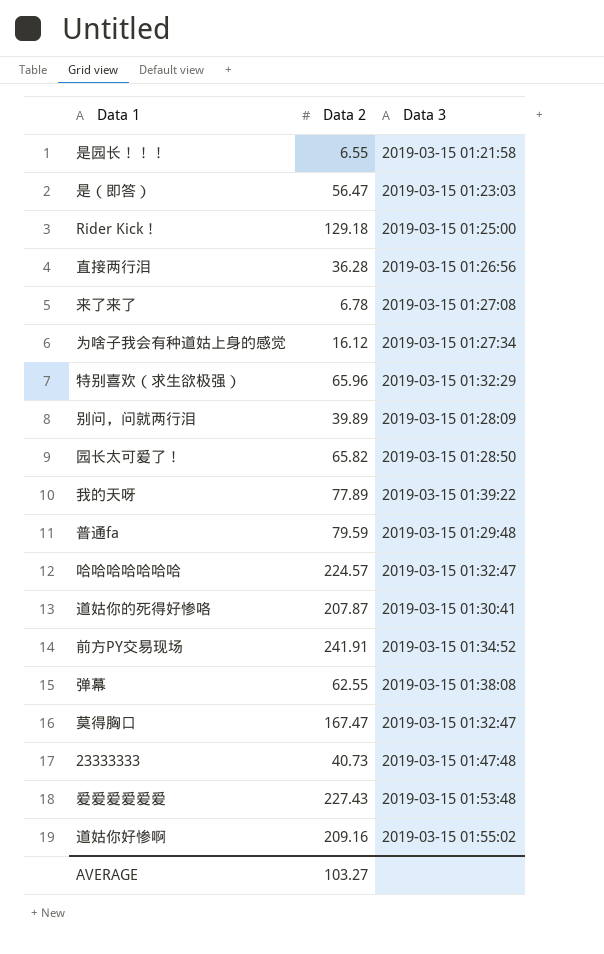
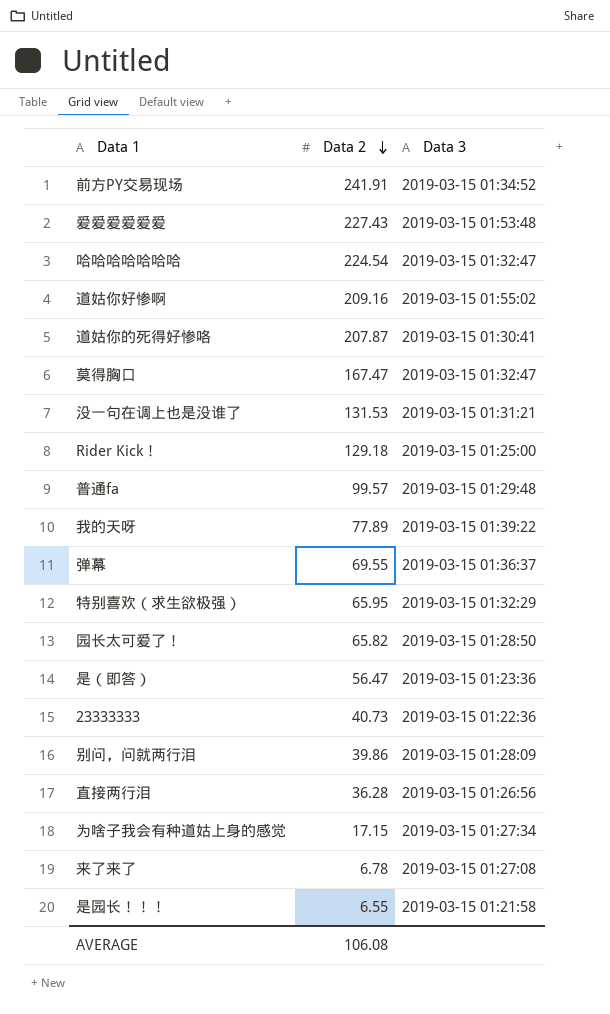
row order: none -> Data 2 descending
哈哈哈哈哈哈哈 | Data 2: 224.57 -> 224.54
row 没一句在调上也是没谁了: none -> 131.53 | 2019-03-15 01:31:21
普通fa | Data 2: 79.59 -> 99.57
弹幕 | Data 2: 62.55 -> 69.55
弹幕 | Data 3: 2019-03-15 01:38:08 -> 2019-03-15 01:36:37
特别喜欢（求生欲极强） | Data 2: 65.96 -> 65.95
是（即答） | Data 3: 2019-03-15 01:23:03 -> 2019-03-15 01:23:36
23333333 | Data 3: 2019-03-15 01:47:48 -> 2019-03-15 01:22:36
别问，问就两行泪 | Data 2: 39.89 -> 39.86
为啥子我会有种道姑上身的感觉 | Data 2: 16.12 -> 17.15
AVERAGE | Data 2: 103.27 -> 106.08

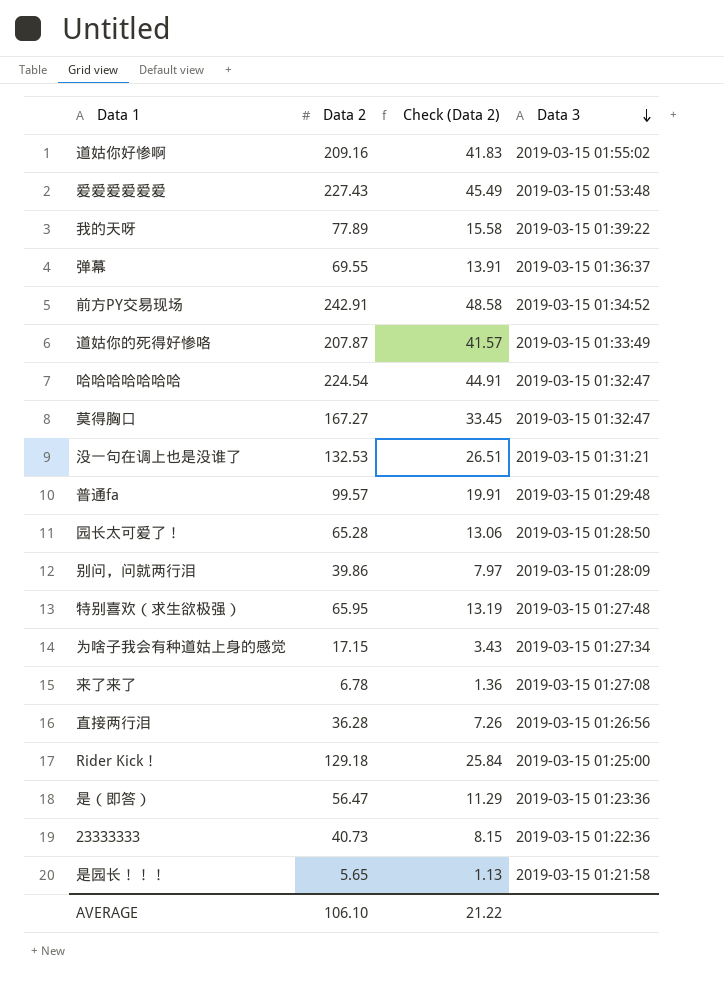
row order: Data 2 descending -> Data 3 descending
column Check (Data 2) | formula: none -> [Data 2] * 0.2
前方PY交易现场 | Data 2: 241.91 -> 242.91
道姑你的死得好惨咯 | Data 3: 2019-03-15 01:30:41 -> 2019-03-15 01:33:49
莫得胸口 | Data 2: 167.47 -> 167.27
没一句在调上也是没谁了 | Data 2: 131.53 -> 132.53
园长太可爱了！ | Data 2: 65.82 -> 65.28
特别喜欢（求生欲极强） | Data 3: 2019-03-15 01:32:29 -> 2019-03-15 01:27:48
是园长！！！ | Data 2: 6.55 -> 5.65
AVERAGE | Data 2: 106.08 -> 106.10

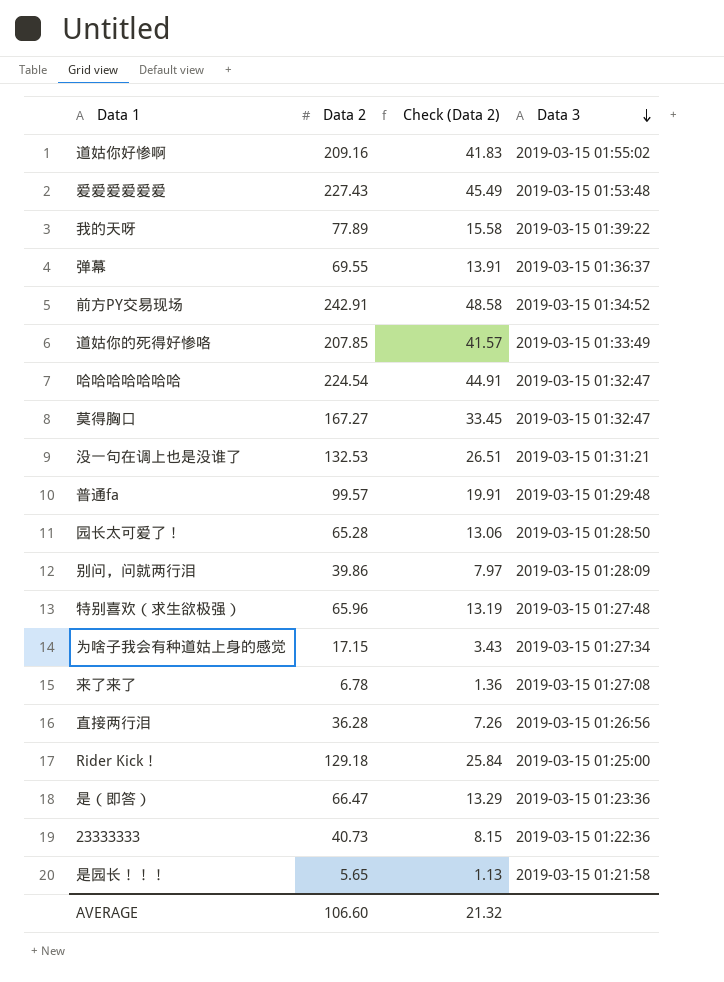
道姑你的死得好惨咯 | Data 2: 207.87 -> 207.85
特别喜欢（求生欲极强） | Data 2: 65.95 -> 65.96
是（即答） | Data 2: 56.47 -> 66.47
是（即答） | Check (Data 2): 11.29 -> 13.29
AVERAGE | Data 2: 106.10 -> 106.60
AVERAGE | Check (Data 2): 21.22 -> 21.32

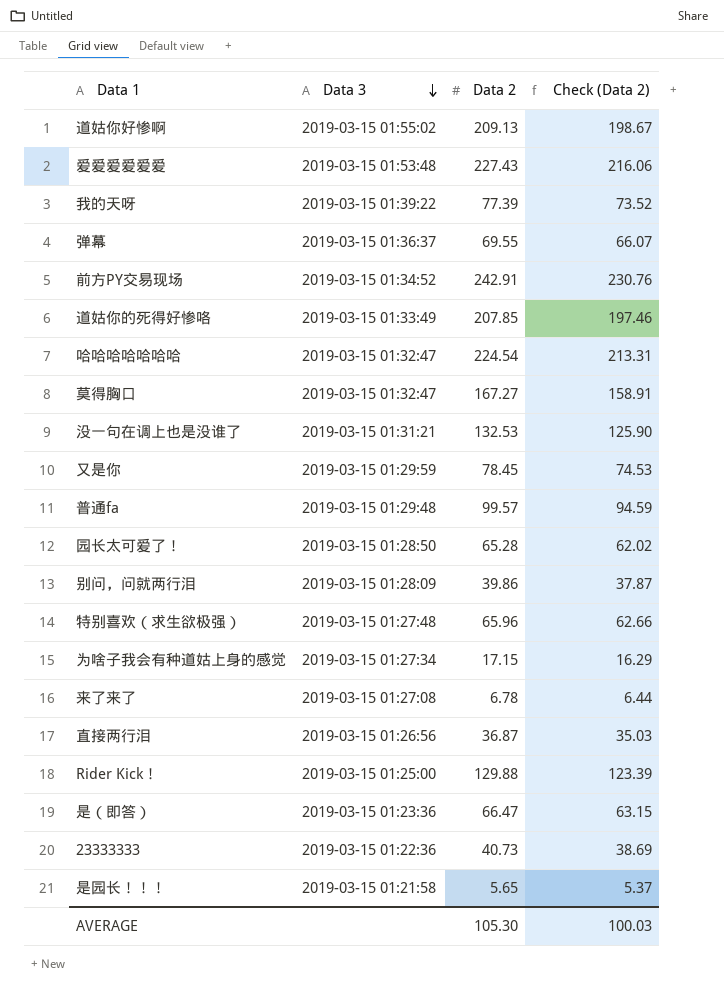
column Data 3 | position: 4 -> 2
column Check (Data 2) | formula: [Data 2] * 0.2 -> [Data 2] * 0.95
道姑你好惨啊 | Data 2: 209.16 -> 209.13
我的天呀 | Data 2: 77.89 -> 77.39
row 又是你: none -> 2019-03-15 01:29:59 | 78.45 | 74.53
直接两行泪 | Data 2: 36.28 -> 36.87
Rider Kick！ | Data 2: 129.18 -> 129.88
AVERAGE | Data 2: 106.60 -> 105.30
AVERAGE | Check (Data 2): 21.32 -> 100.03

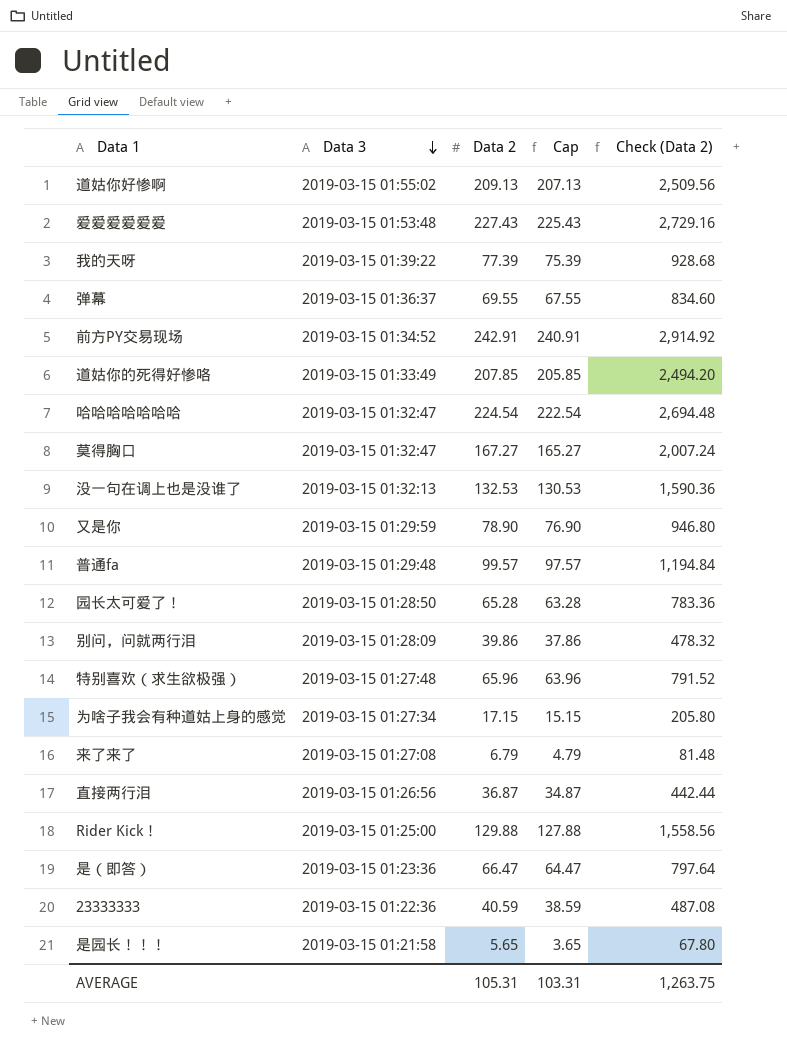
column Cap | formula: none -> [Data 2] - 2
column Check (Data 2) | formula: [Data 2] * 0.95 -> [Data 2] * 12
没一句在调上也是没谁了 | Data 3: 2019-03-15 01:31:21 -> 2019-03-15 01:32:13
又是你 | Data 2: 78.45 -> 78.90
来了来了 | Data 2: 6.78 -> 6.79
23333333 | Data 2: 40.73 -> 40.59
AVERAGE | Data 2: 105.30 -> 105.31
AVERAGE | Check (Data 2): 100.03 -> 1,263.75

